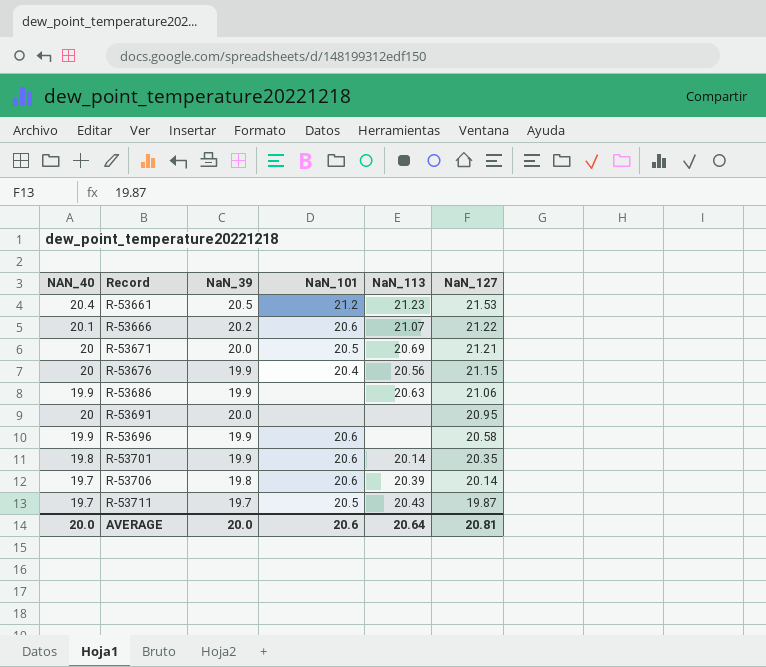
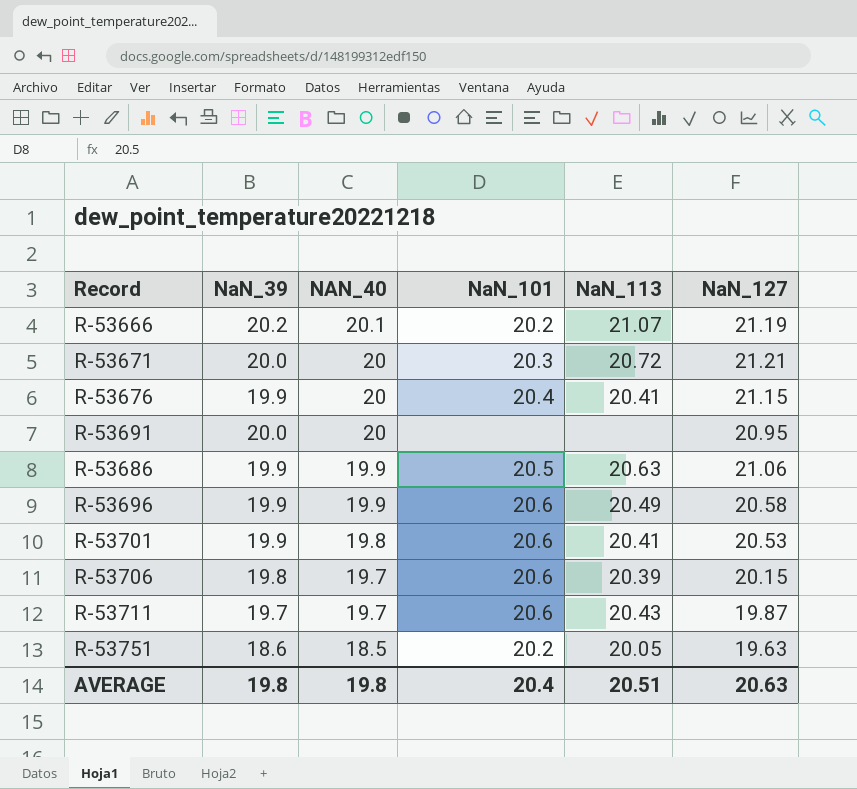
row order: Record ascending -> NAN_40 descending
column NAN_40 | position: 1 -> 3
row R-53661: 20.4 | 20.5 | 21.2 | 21.23 | 21.53 -> none
R-53666 | NaN_101: 20.6 -> 20.2
R-53666 | NaN_127: 21.22 -> 21.19
R-53671 | NaN_101: 20.5 -> 20.3
R-53671 | NaN_113: 20.69 -> 20.72
R-53676 | NaN_113: 20.56 -> 20.41
R-53686 | NaN_101: none -> 20.5
R-53696 | NaN_113: none -> 20.49
R-53701 | NaN_113: 20.14 -> 20.41
R-53701 | NaN_127: 20.35 -> 20.53
R-53706 | NaN_127: 20.14 -> 20.15
R-53711 | NaN_101: 20.5 -> 20.6
row R-53751: none -> 18.6 | 18.5 | 20.2 | 20.05 | 19.63
AVERAGE | NaN_39: 20.0 -> 19.8
AVERAGE | NAN_40: 20.0 -> 19.8
AVERAGE | NaN_101: 20.6 -> 20.4
AVERAGE | NaN_113: 20.64 -> 20.51
AVERAGE | NaN_127: 20.81 -> 20.63

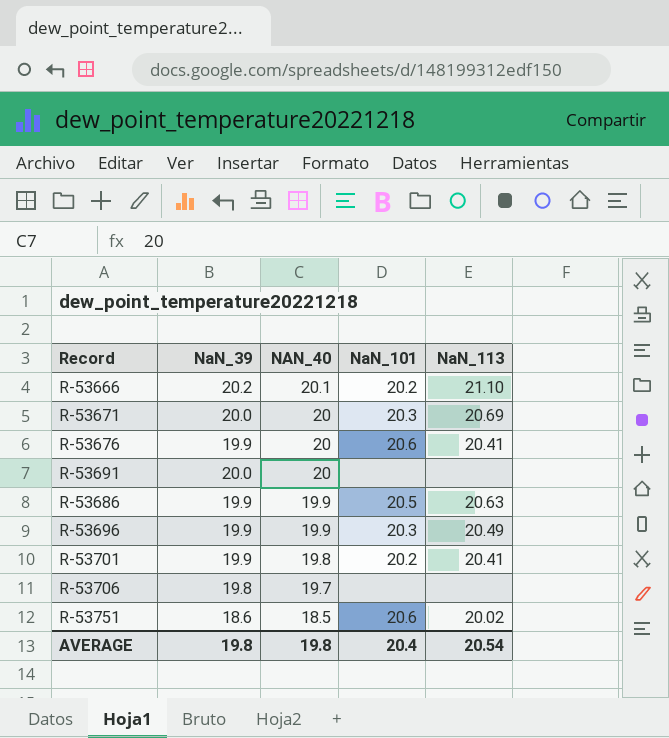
column NaN_127 | position: 6 -> none
row R-53711: 19.7 | 19.7 | 20.6 | 20.43 | 19.87 -> none
R-53666 | NaN_113: 21.07 -> 21.10
R-53671 | NaN_113: 20.72 -> 20.69
R-53676 | NaN_101: 20.4 -> 20.6
R-53696 | NaN_101: 20.6 -> 20.3
R-53701 | NaN_101: 20.6 -> 20.2
R-53706 | NaN_101: 20.6 -> none
R-53706 | NaN_113: 20.39 -> none
R-53751 | NaN_101: 20.2 -> 20.6
R-53751 | NaN_113: 20.05 -> 20.02
AVERAGE | NaN_113: 20.51 -> 20.54

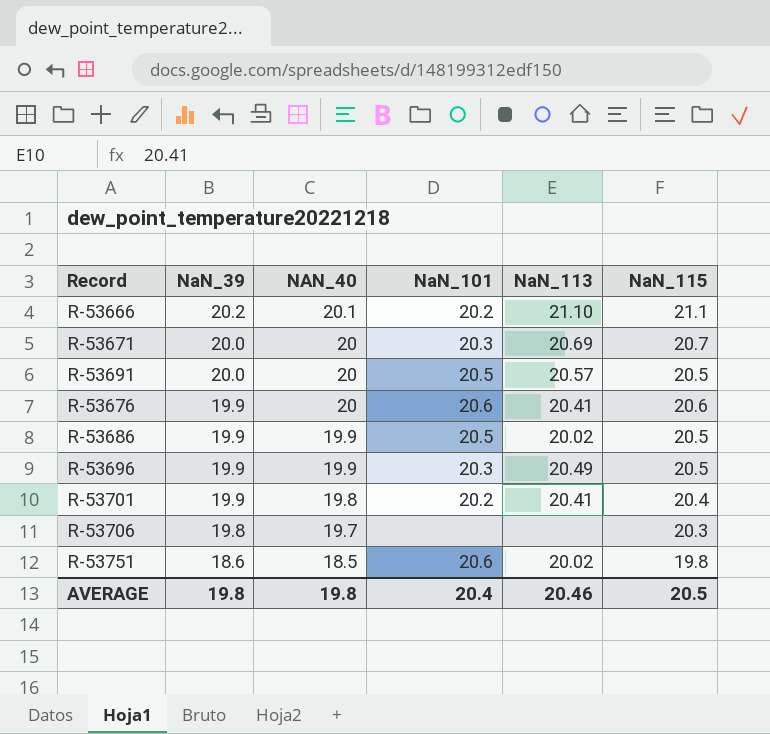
row order: NAN_40 descending -> NaN_39 descending
column NaN_115 | position: none -> 6
R-53691 | NaN_101: none -> 20.5
R-53691 | NaN_113: none -> 20.57
R-53686 | NaN_113: 20.63 -> 20.02
AVERAGE | NaN_113: 20.54 -> 20.46

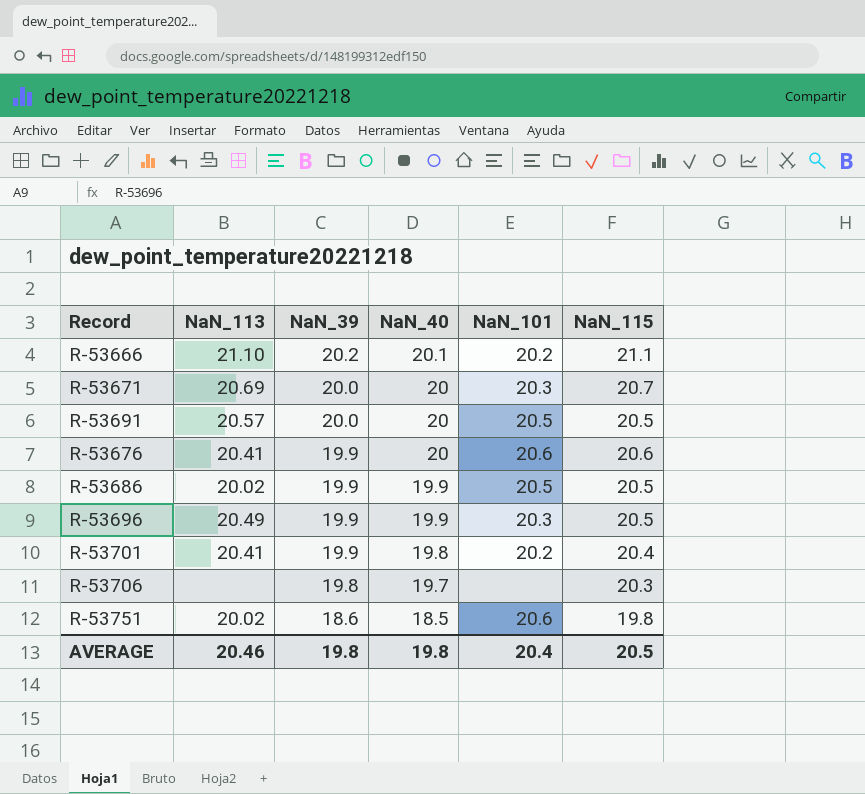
column NaN_113 | position: 5 -> 2
column name: NAN_40 -> NaN_40

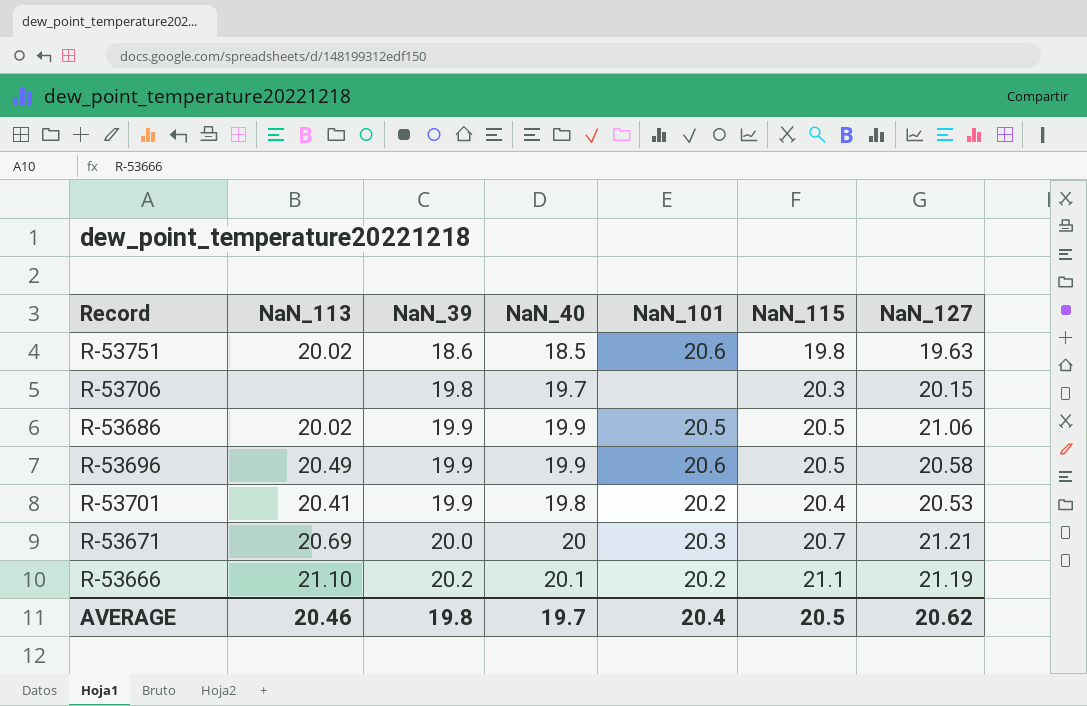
row order: NaN_39 descending -> NaN_39 ascending
column NaN_127 | position: none -> 7
row R-53691: 20.57 | 20.0 | 20 | 20.5 | 20.5 -> none
row R-53676: 20.41 | 19.9 | 20 | 20.6 | 20.6 -> none
R-53696 | NaN_101: 20.3 -> 20.6
AVERAGE | NaN_40: 19.8 -> 19.7

